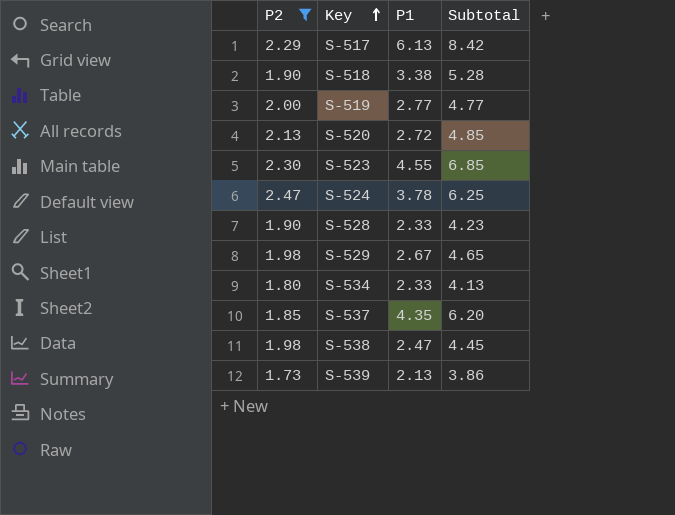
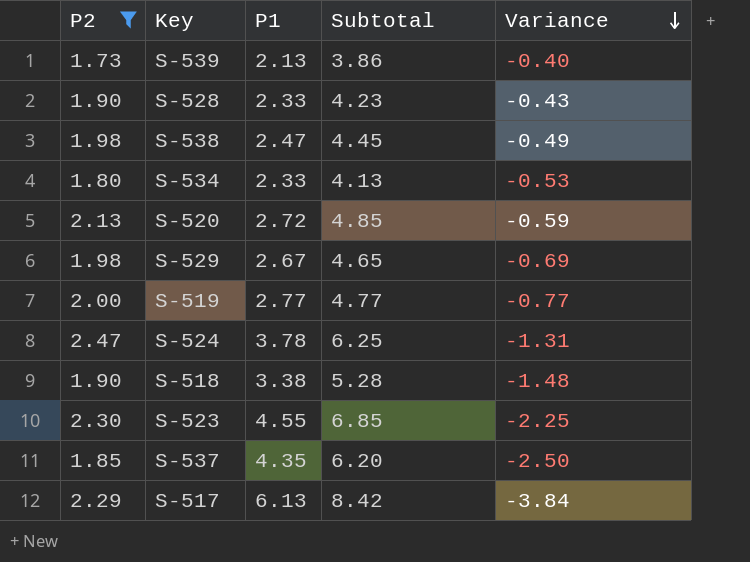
row order: Key ascending -> Variance descending
column Variance | formula: none -> [P2] - [P1]

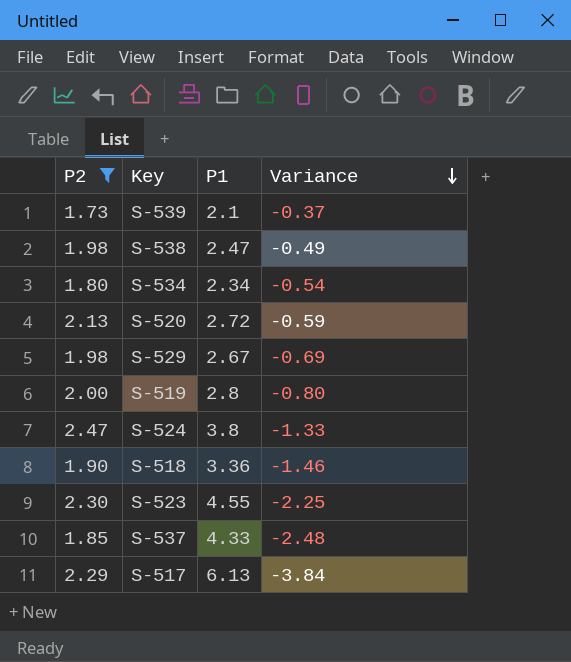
column Subtotal | formula: [P2] + [P1] -> none
row S-528: 1.90 | 2.33 | 4.23 | -0.43 -> none
S-539 | P1: 2.13 -> 2.1
S-539 | Variance: -0.40 -> -0.37
S-534 | P1: 2.33 -> 2.34
S-534 | Variance: -0.53 -> -0.54
S-519 | P1: 2.77 -> 2.8
S-519 | Variance: -0.77 -> -0.80
S-524 | P1: 3.78 -> 3.8
S-524 | Variance: -1.31 -> -1.33
S-518 | P1: 3.38 -> 3.36
S-518 | Variance: -1.48 -> -1.46
S-537 | P1: 4.35 -> 4.33
S-537 | Variance: -2.50 -> -2.48

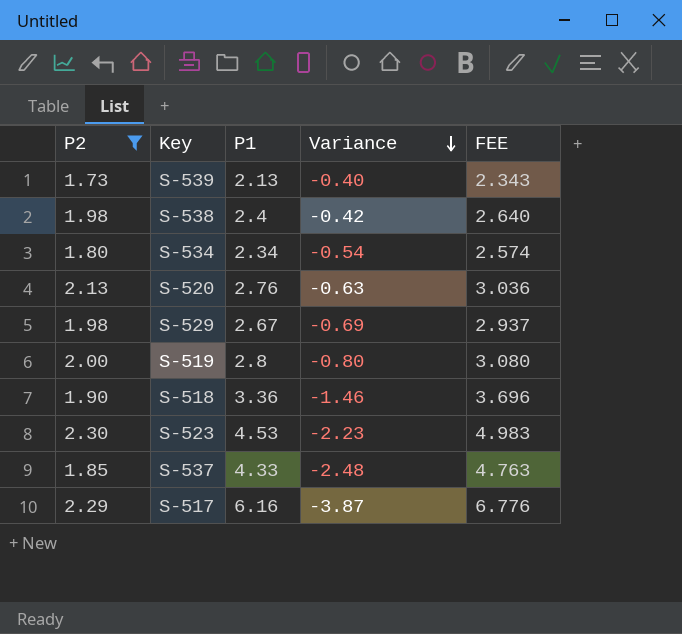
column FEE | formula: none -> [P1] * 1.1
row S-524: 2.47 | 3.8 | -1.33 -> none
S-539 | P1: 2.1 -> 2.13
S-539 | Variance: -0.37 -> -0.40
S-538 | P1: 2.47 -> 2.4
S-538 | Variance: -0.49 -> -0.42
S-520 | P1: 2.72 -> 2.76
S-520 | Variance: -0.59 -> -0.63
S-523 | P1: 4.55 -> 4.53
S-523 | Variance: -2.25 -> -2.23
S-517 | P1: 6.13 -> 6.16
S-517 | Variance: -3.84 -> -3.87

